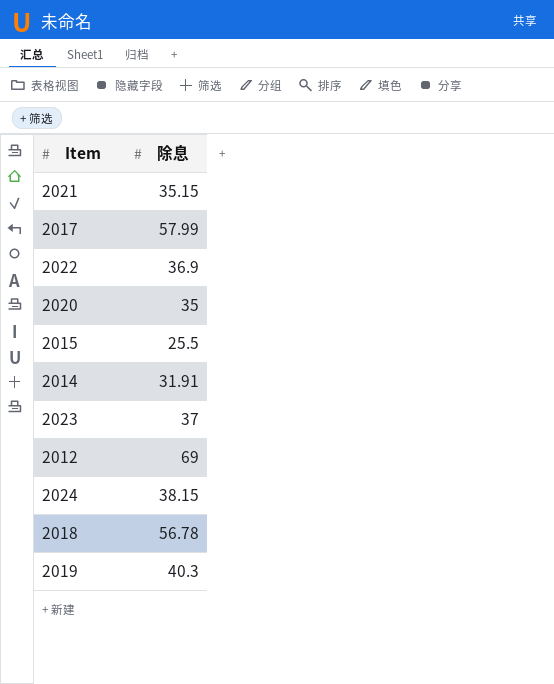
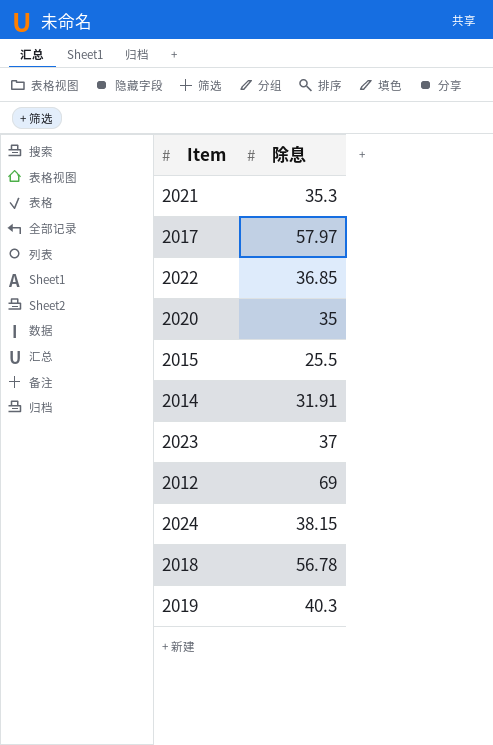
2021 | 除息: 35.15 -> 35.3
2017 | 除息: 57.99 -> 57.97
2022 | 除息: 36.9 -> 36.85

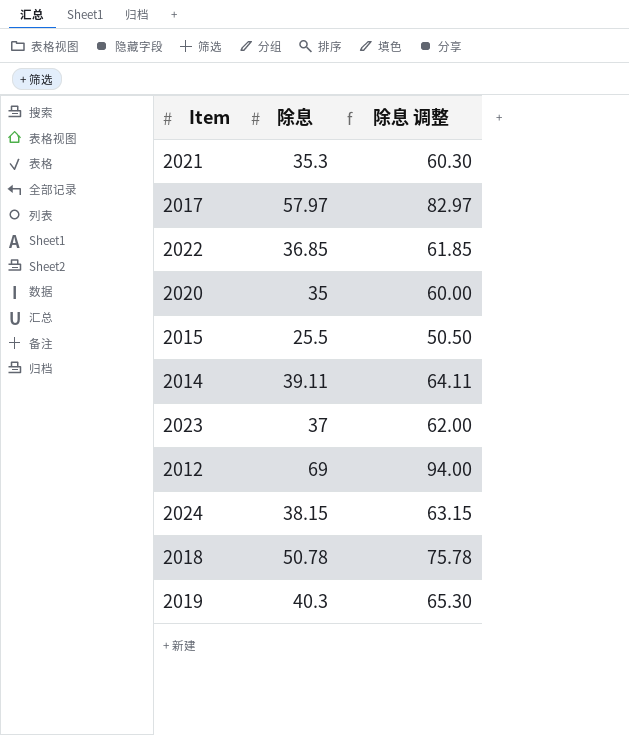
column 除息 调整 | formula: none -> [除息] + 25
2014 | 除息: 31.91 -> 39.11
2018 | 除息: 56.78 -> 50.78

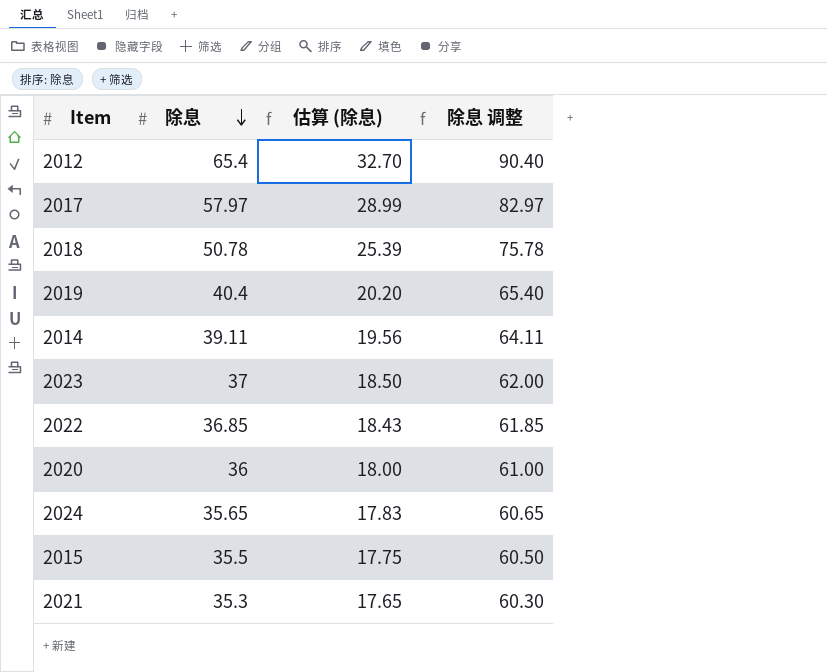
row order: none -> 除息 descending
column 估算 (除息) | formula: none -> [除息] * 0.5
2012 | 除息: 69 -> 65.4
2012 | 除息 调整: 94.00 -> 90.40
2019 | 除息: 40.3 -> 40.4
2019 | 除息 调整: 65.30 -> 65.40
2020 | 除息: 35 -> 36
2020 | 除息 调整: 60.00 -> 61.00
2024 | 除息: 38.15 -> 35.65
2024 | 除息 调整: 63.15 -> 60.65
2015 | 除息: 25.5 -> 35.5
2015 | 除息 调整: 50.50 -> 60.50

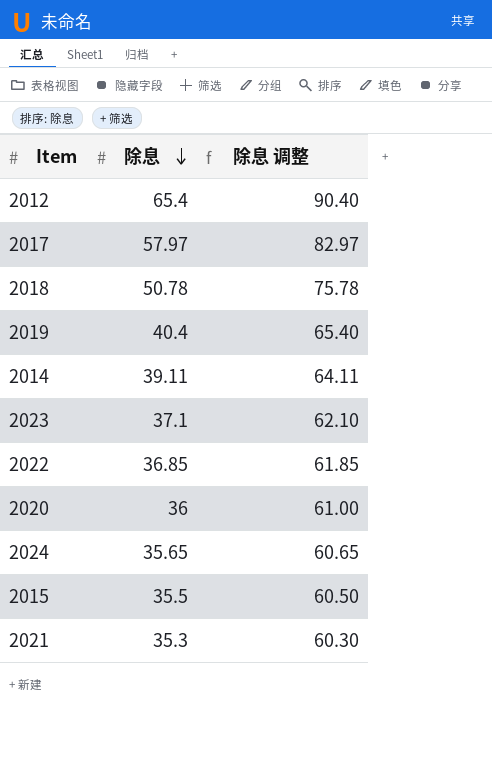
column 估算 (除息) | formula: [除息] * 0.5 -> none
2023 | 除息: 37 -> 37.1
2023 | 除息 调整: 62.00 -> 62.10

